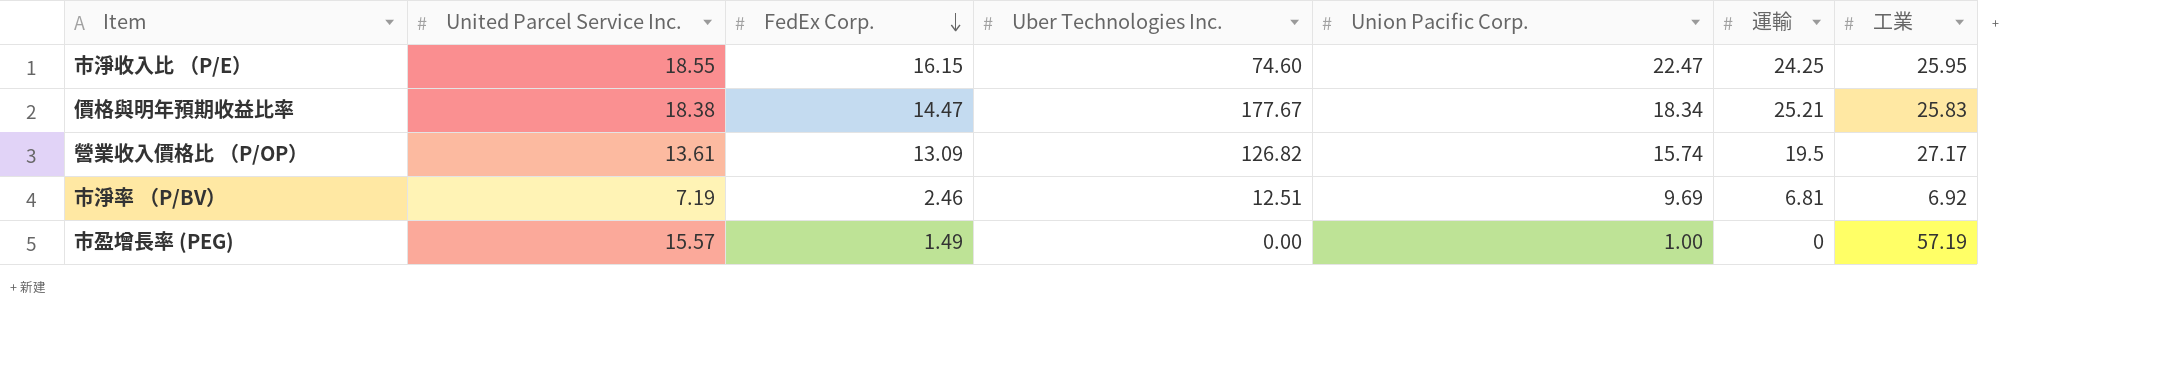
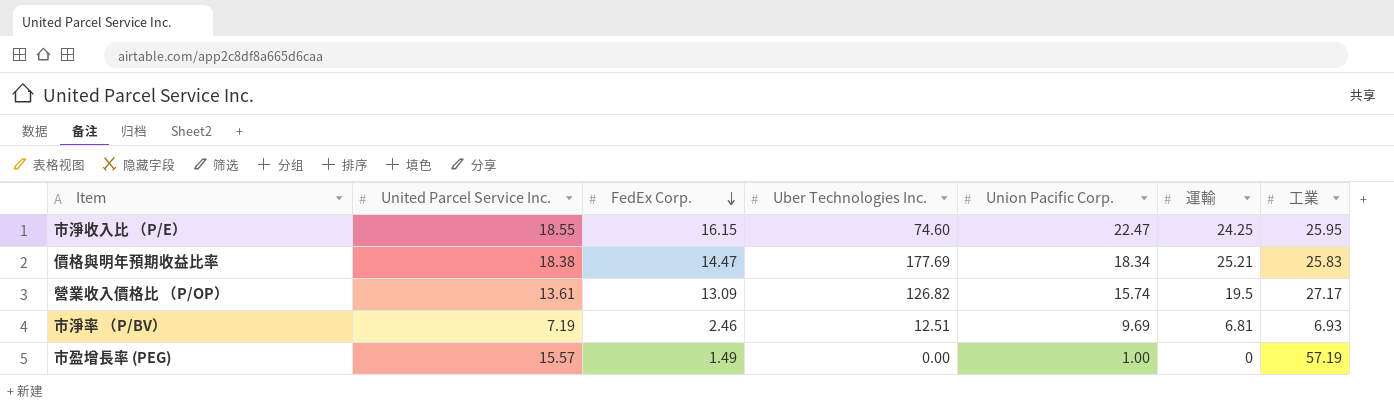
價格與明年預期收益比率 | Uber Technologies Inc.: 177.67 -> 177.69
市淨率 （P/BV） | 工業: 6.92 -> 6.93

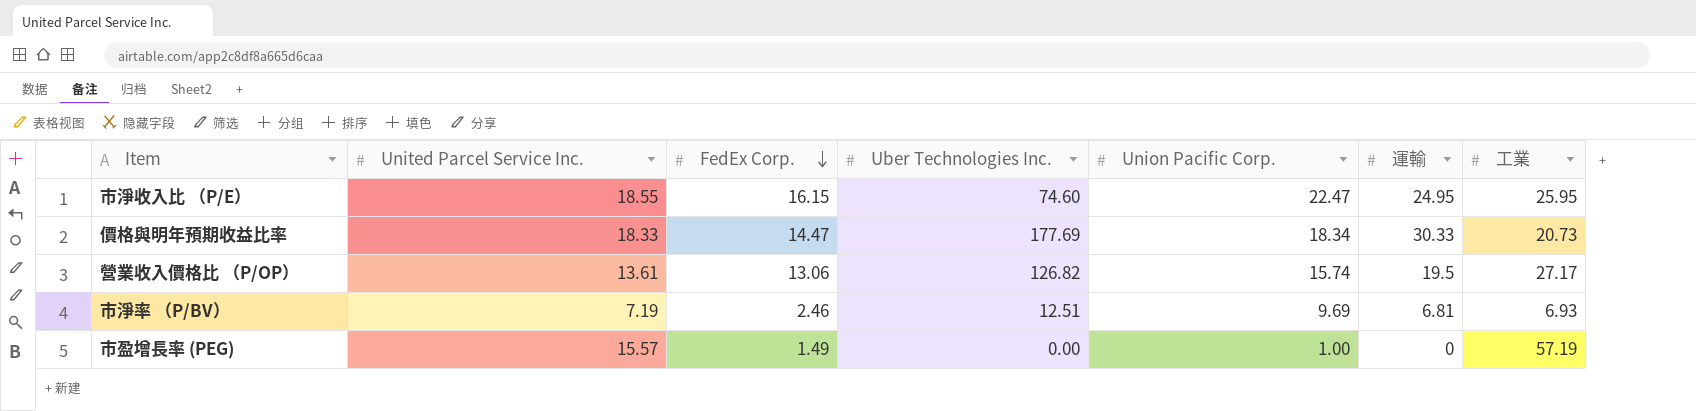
市淨收入比 （P/E） | 運輸: 24.25 -> 24.95
價格與明年預期收益比率 | United Parcel Service Inc.: 18.38 -> 18.33
價格與明年預期收益比率 | 運輸: 25.21 -> 30.33
價格與明年預期收益比率 | 工業: 25.83 -> 20.73
營業收入價格比 （P/OP） | FedEx Corp.: 13.09 -> 13.06

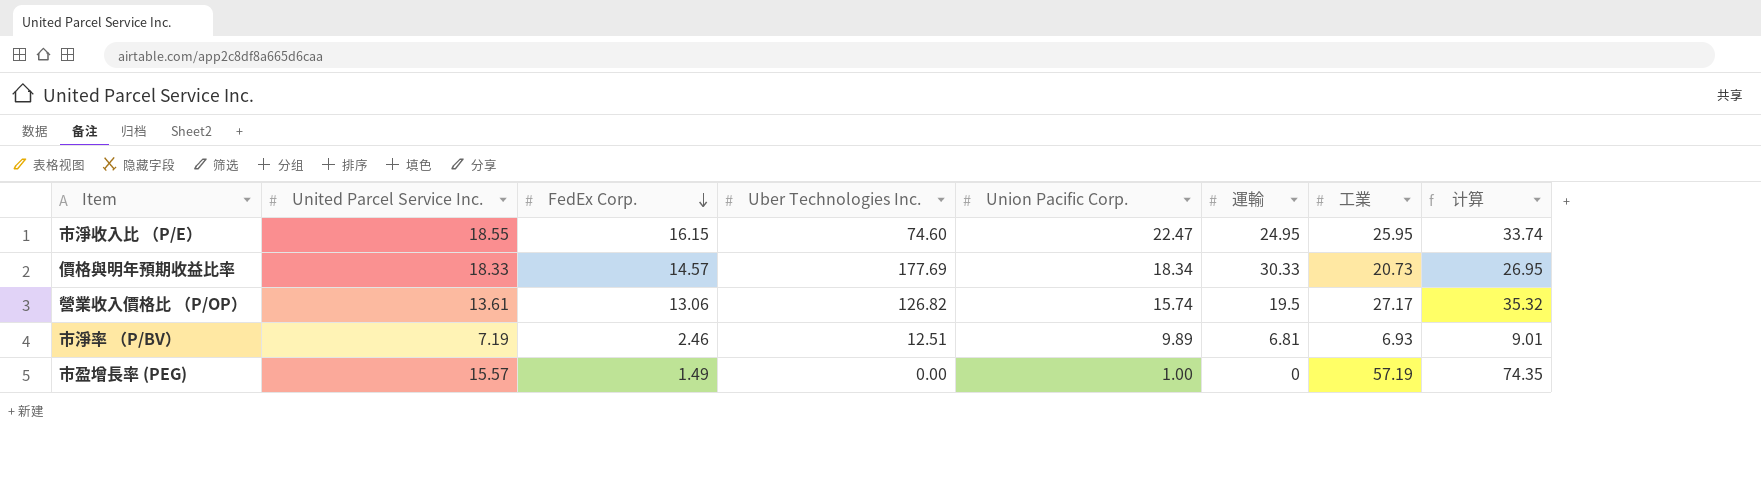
column 计算 | formula: none -> [工業] * 1.3
價格與明年預期收益比率 | FedEx Corp.: 14.47 -> 14.57
市淨率 （P/BV） | Union Pacific Corp.: 9.69 -> 9.89

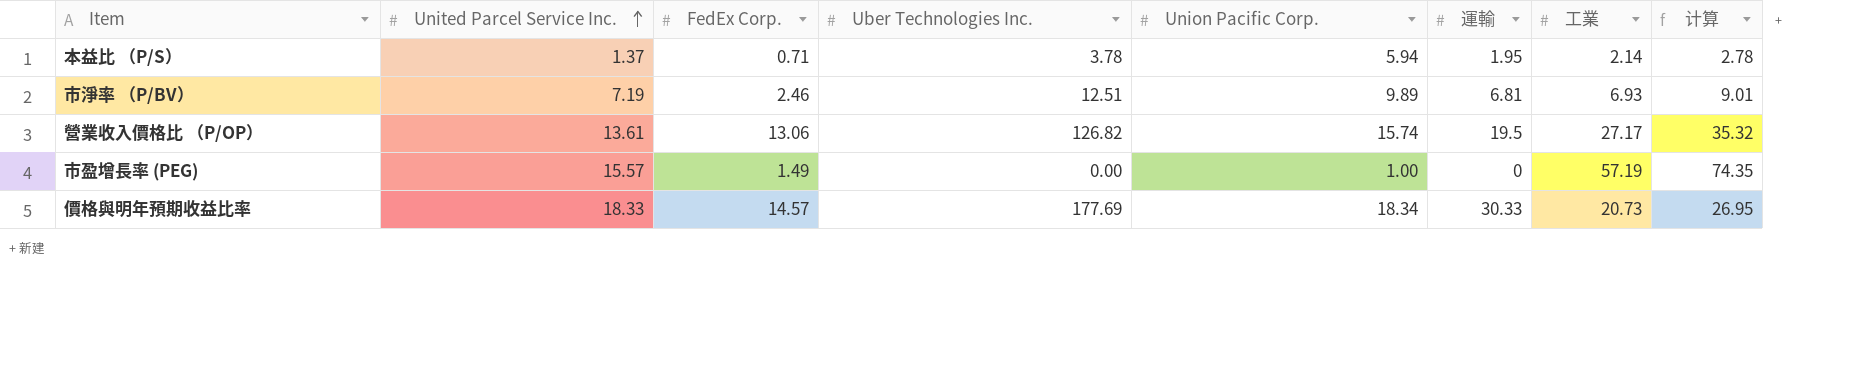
row order: FedEx Corp. descending -> United Parcel Service Inc. ascending
row 市淨收入比 （P/E）: 18.55 | 16.15 | 74.60 | 22.47 | 24.95 | 25.95 | 33.74 -> none
row 本益比 （P/S）: none -> 1.37 | 0.71 | 3.78 | 5.94 | 1.95 | 2.14 | 2.78

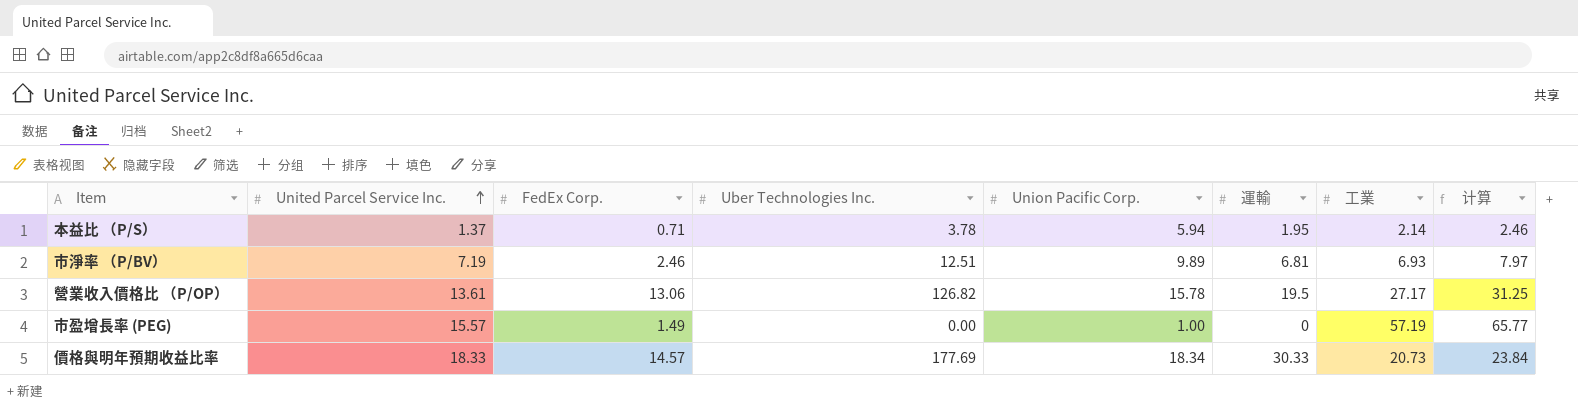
column 计算 | formula: [工業] * 1.3 -> [工業] * 1.15
營業收入價格比 （P/OP） | Union Pacific Corp.: 15.74 -> 15.78

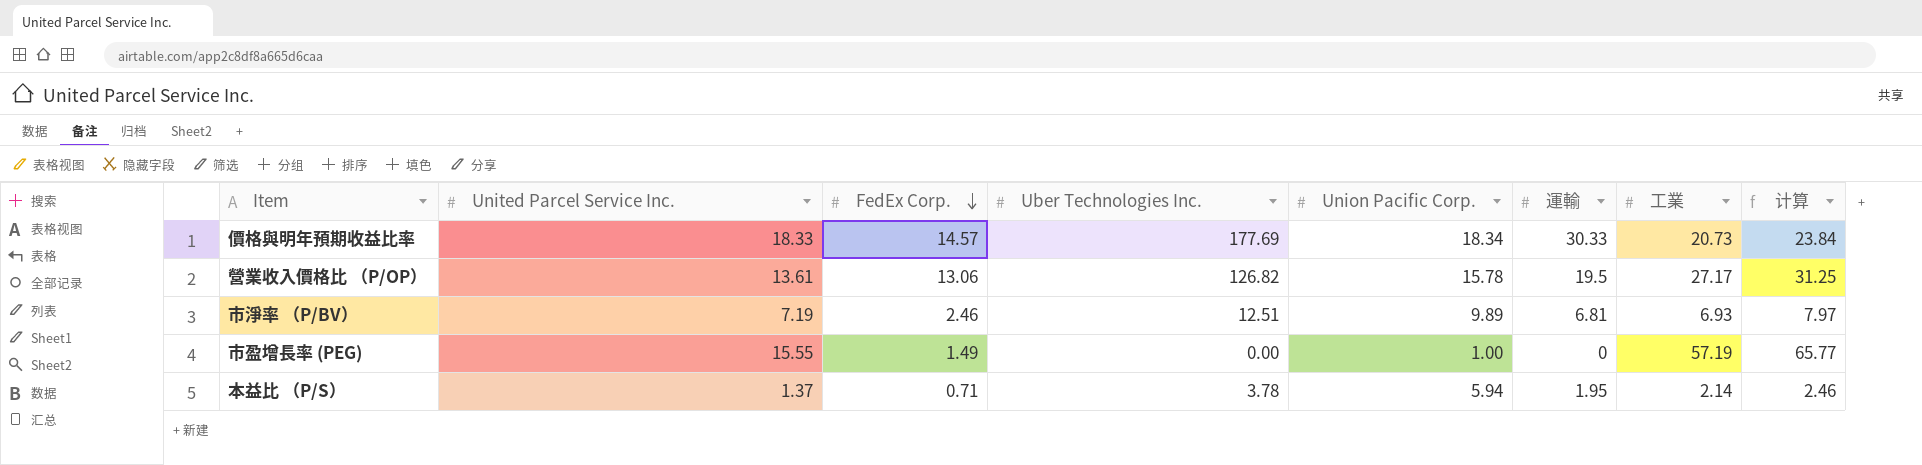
row order: United Parcel Service Inc. ascending -> FedEx Corp. descending
市盈增長率 (PEG) | United Parcel Service Inc.: 15.57 -> 15.55

